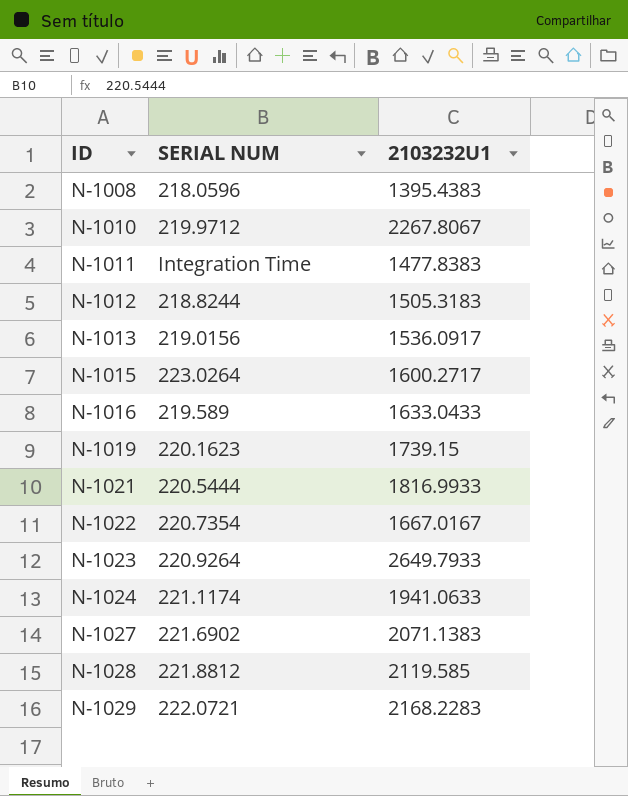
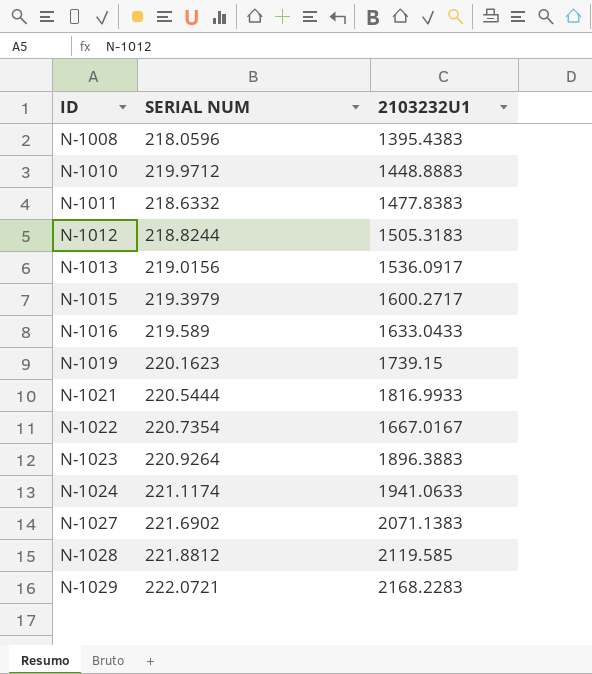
N-1010 | 2103232U1: 2267.8067 -> 1448.8883
N-1011 | SERIAL NUM: Integration Time -> 218.6332
N-1015 | SERIAL NUM: 223.0264 -> 219.3979
N-1023 | 2103232U1: 2649.7933 -> 1896.3883

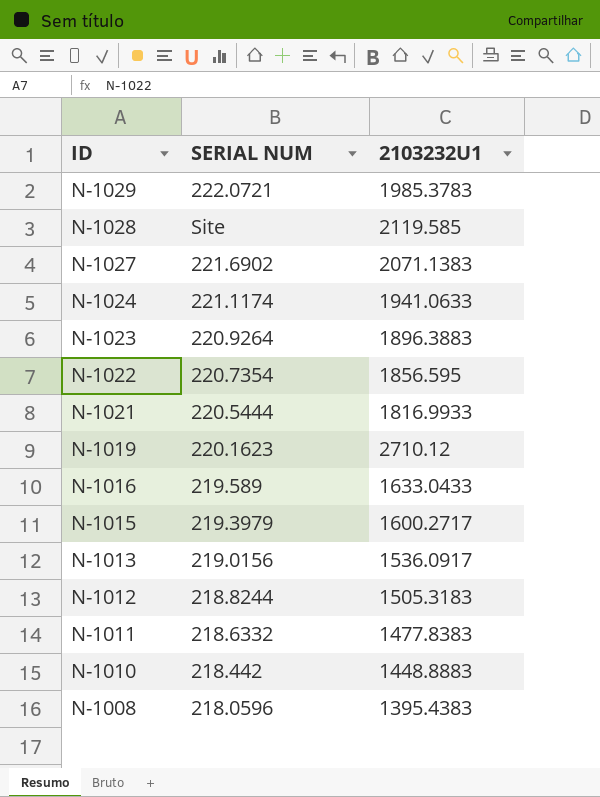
row order: ID ascending -> ID descending
N-1029 | 2103232U1: 2168.2283 -> 1985.3783
N-1028 | SERIAL NUM: 221.8812 -> Site
N-1022 | 2103232U1: 1667.0167 -> 1856.595
N-1019 | 2103232U1: 1739.15 -> 2710.12
N-1010 | SERIAL NUM: 219.9712 -> 218.442

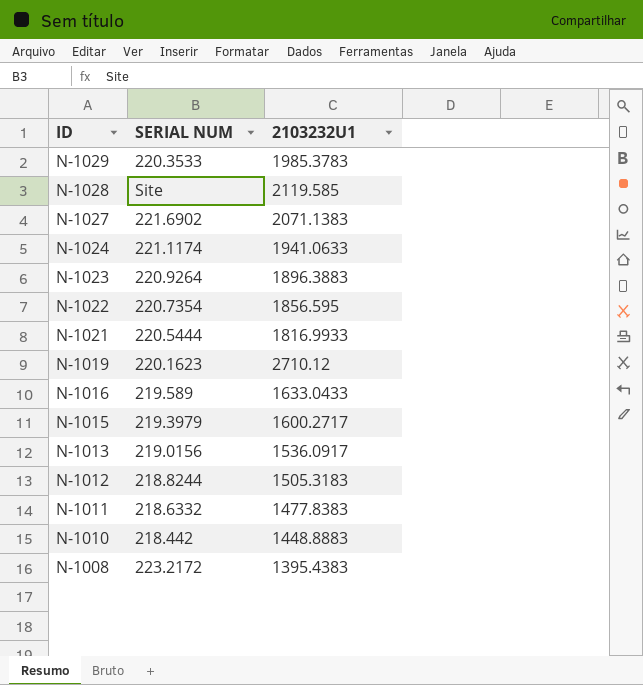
N-1029 | SERIAL NUM: 222.0721 -> 220.3533
N-1008 | SERIAL NUM: 218.0596 -> 223.2172

